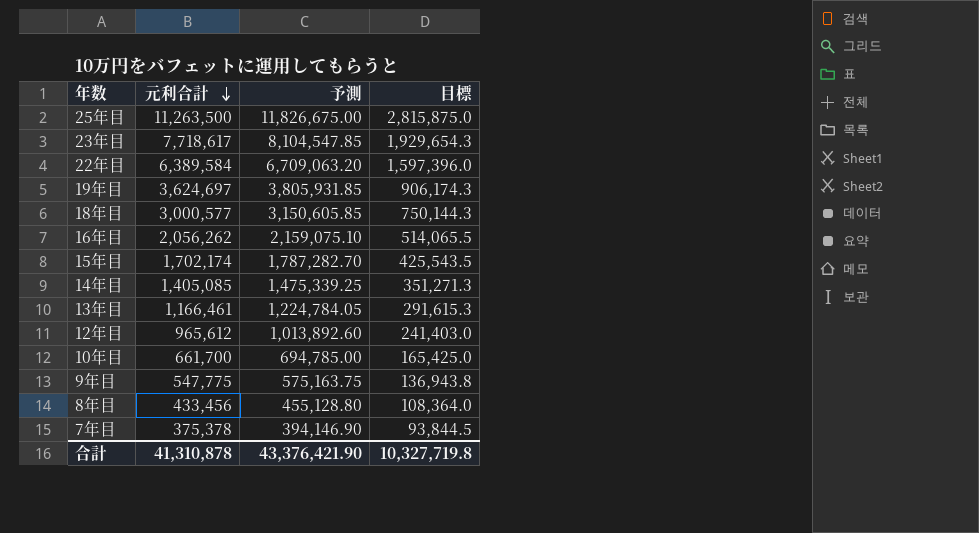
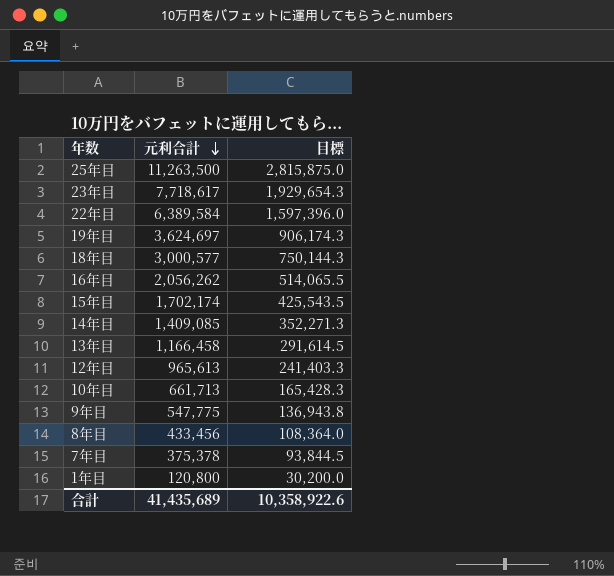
column 予測 | formula: [元利合計] * 1.05 -> none
14年目 | 元利合計: 1,405,085 -> 1,409,085
14年目 | 目標: 351,271.3 -> 352,271.3
13年目 | 元利合計: 1,166,461 -> 1,166,458
13年目 | 目標: 291,615.3 -> 291,614.5
12年目 | 元利合計: 965,612 -> 965,613
12年目 | 目標: 241,403.0 -> 241,403.3
10年目 | 元利合計: 661,700 -> 661,713
10年目 | 目標: 165,425.0 -> 165,428.3
row 1年目: none -> 120,800 | 30,200.0
合計 | 元利合計: 41,310,878 -> 41,435,689
合計 | 目標: 10,327,719.8 -> 10,358,922.6

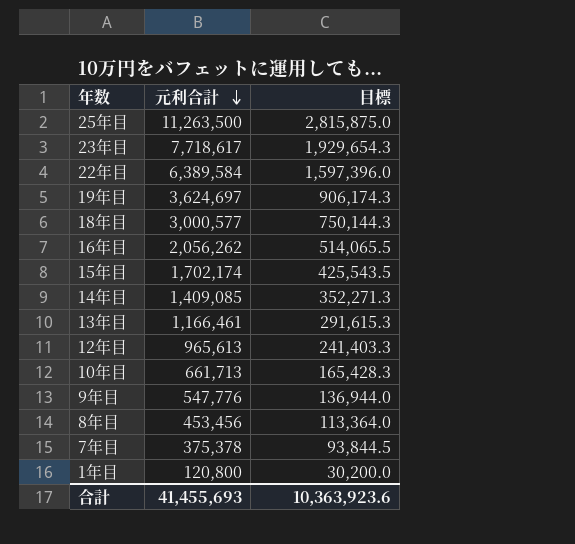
13年目 | 元利合計: 1,166,458 -> 1,166,461
13年目 | 目標: 291,614.5 -> 291,615.3
9年目 | 元利合計: 547,775 -> 547,776
9年目 | 目標: 136,943.8 -> 136,944.0
8年目 | 元利合計: 433,456 -> 453,456
8年目 | 目標: 108,364.0 -> 113,364.0
合計 | 元利合計: 41,435,689 -> 41,455,693
合計 | 目標: 10,358,922.6 -> 10,363,923.6

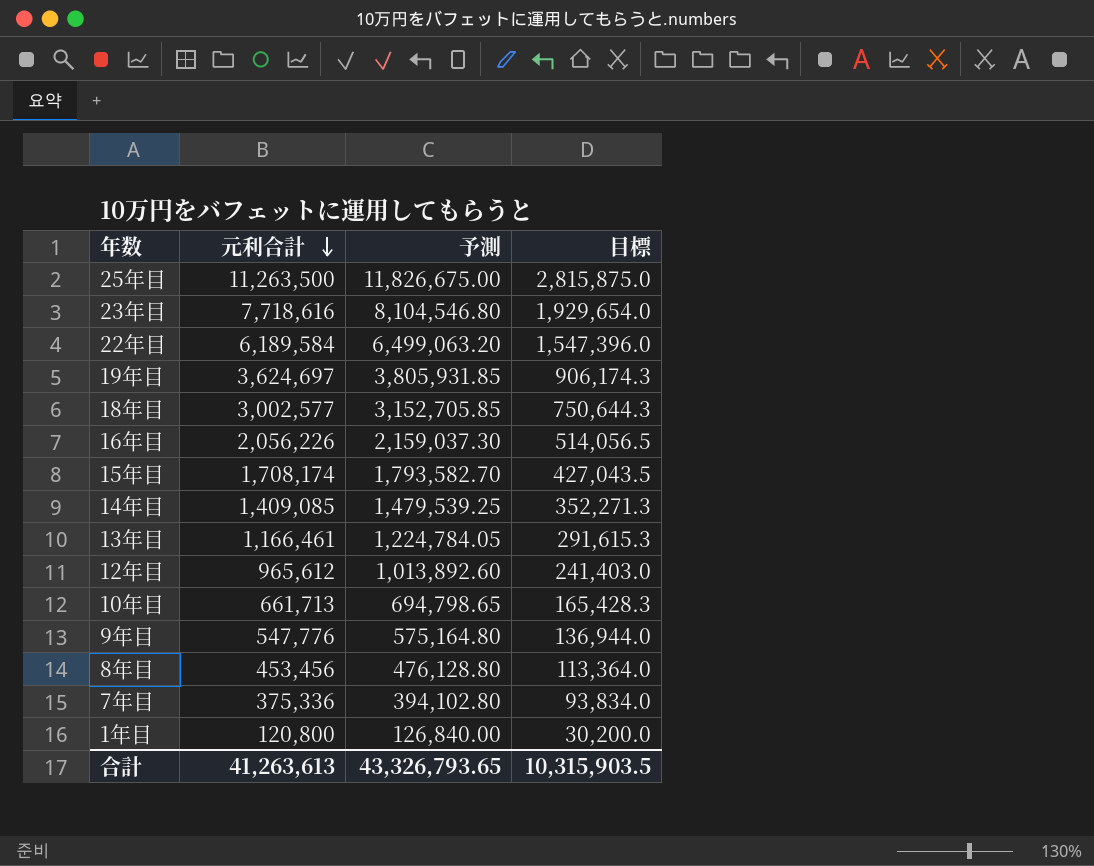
column 予測 | formula: none -> [元利合計] * 1.05
23年目 | 元利合計: 7,718,617 -> 7,718,616
23年目 | 目標: 1,929,654.3 -> 1,929,654.0
22年目 | 元利合計: 6,389,584 -> 6,189,584
22年目 | 目標: 1,597,396.0 -> 1,547,396.0
18年目 | 元利合計: 3,000,577 -> 3,002,577
18年目 | 目標: 750,144.3 -> 750,644.3
16年目 | 元利合計: 2,056,262 -> 2,056,226
16年目 | 目標: 514,065.5 -> 514,056.5
15年目 | 元利合計: 1,702,174 -> 1,708,174
15年目 | 目標: 425,543.5 -> 427,043.5
12年目 | 元利合計: 965,613 -> 965,612
12年目 | 目標: 241,403.3 -> 241,403.0
7年目 | 元利合計: 375,378 -> 375,336
7年目 | 目標: 93,844.5 -> 93,834.0
合計 | 元利合計: 41,455,693 -> 41,263,613
合計 | 目標: 10,363,923.6 -> 10,315,903.5

